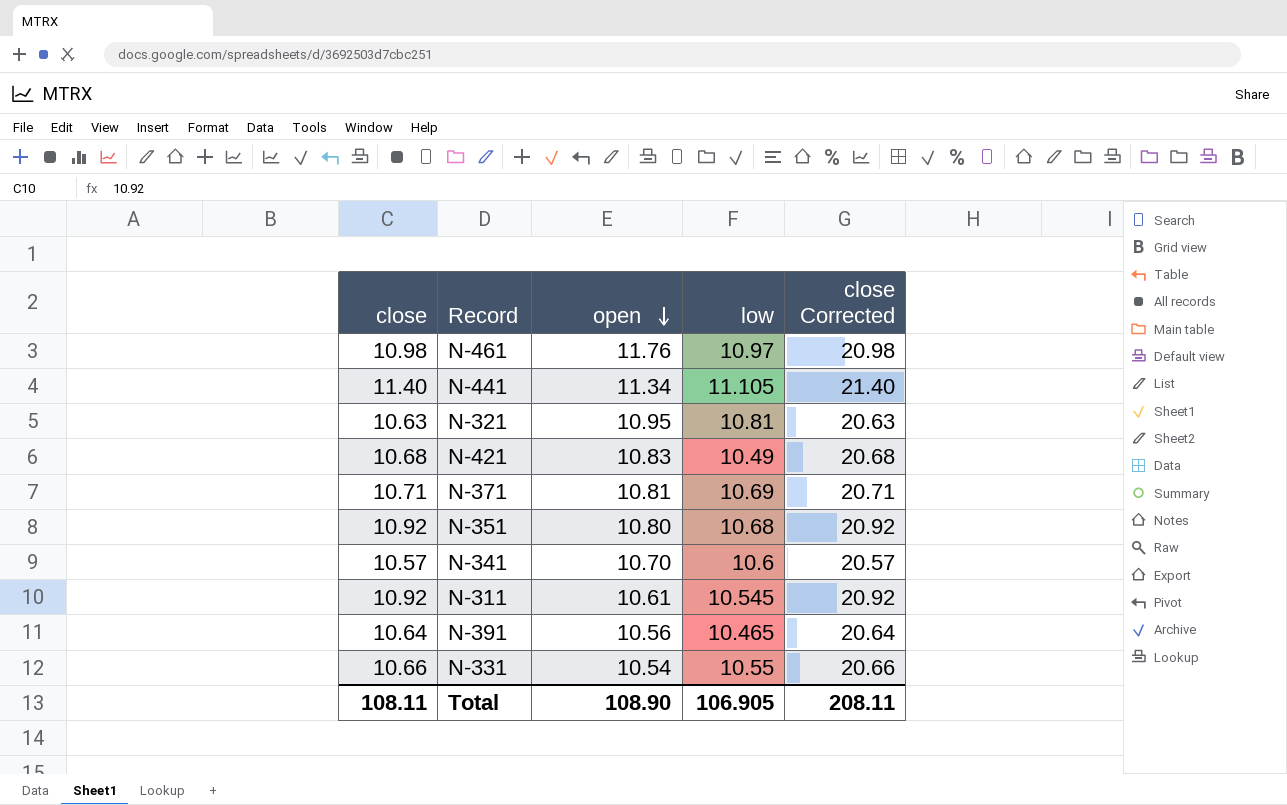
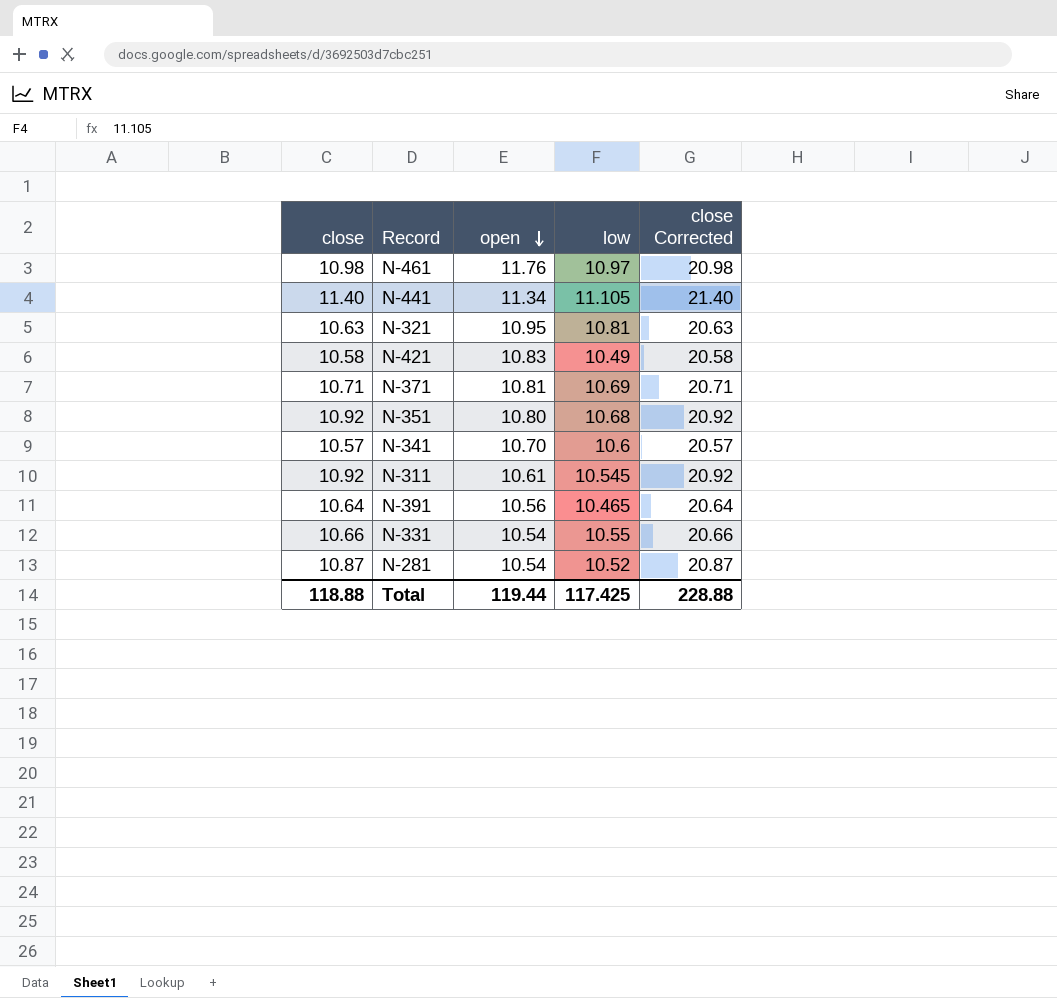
N-421 | close: 10.68 -> 10.58
N-421 | close Corrected: 20.68 -> 20.58
row N-281: none -> 10.87 | 10.54 | 10.52 | 20.87
Total | close: 108.11 -> 118.88
Total | open: 108.90 -> 119.44
Total | low: 106.905 -> 117.425
Total | close Corrected: 208.11 -> 228.88

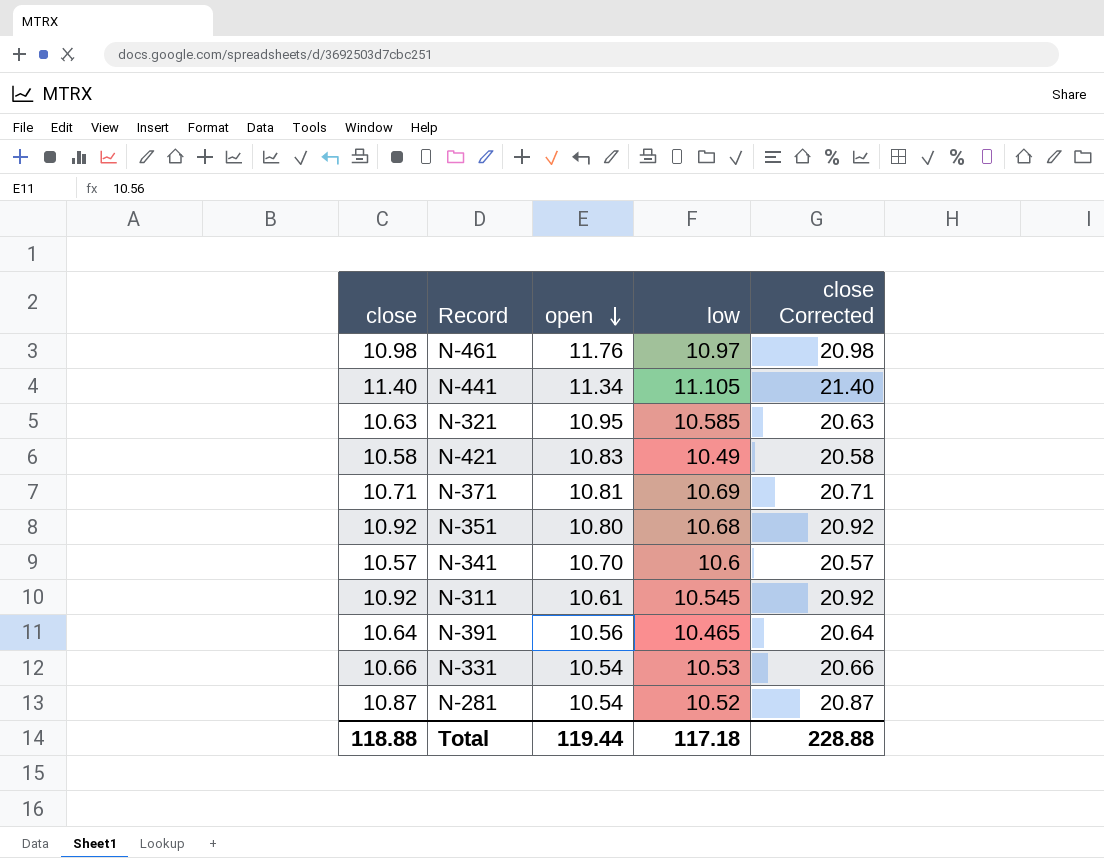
N-321 | low: 10.81 -> 10.585
N-331 | low: 10.55 -> 10.53
Total | low: 117.425 -> 117.18

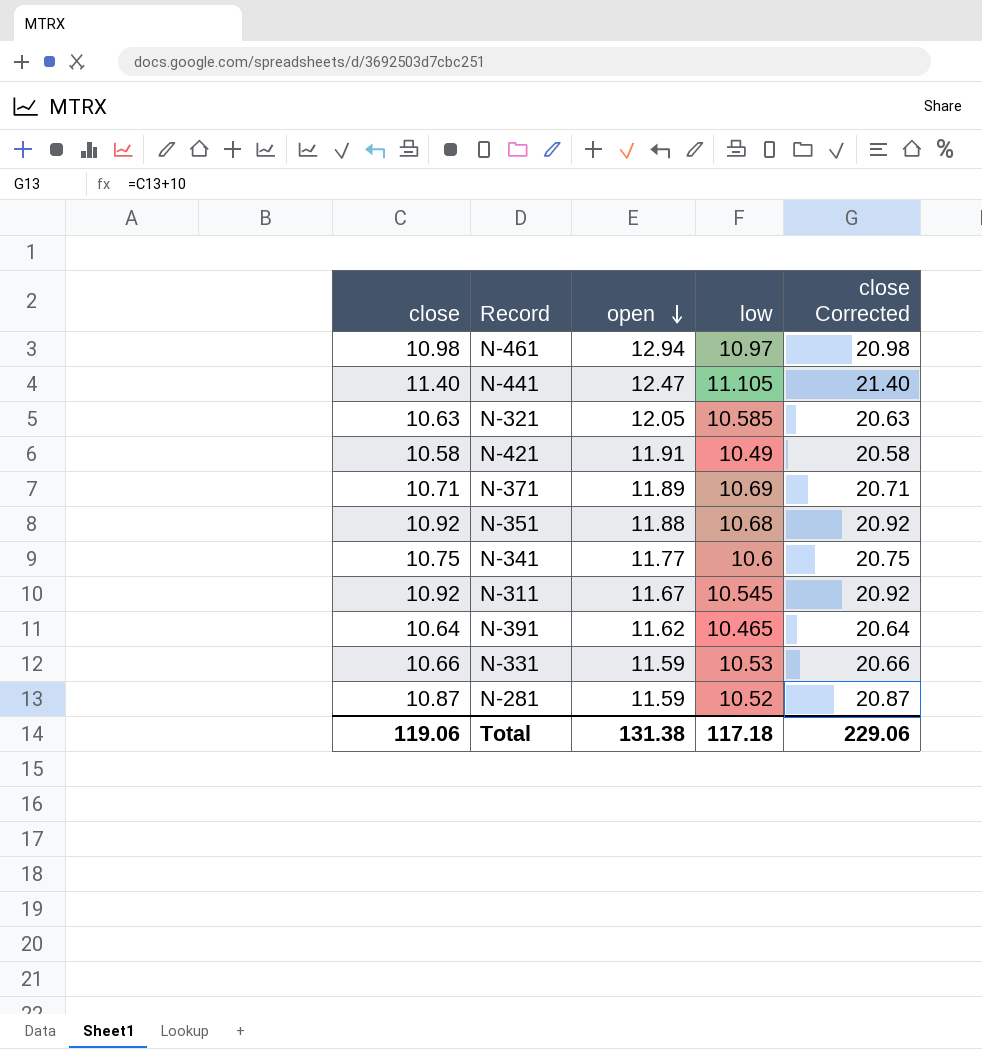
N-461 | open: 11.76 -> 12.94
N-441 | open: 11.34 -> 12.47
N-321 | open: 10.95 -> 12.05
N-421 | open: 10.83 -> 11.91
N-371 | open: 10.81 -> 11.89
N-351 | open: 10.80 -> 11.88
N-341 | close: 10.57 -> 10.75
N-341 | open: 10.70 -> 11.77
N-341 | close Corrected: 20.57 -> 20.75
N-311 | open: 10.61 -> 11.67
N-391 | open: 10.56 -> 11.62
N-331 | open: 10.54 -> 11.59
N-281 | open: 10.54 -> 11.59
Total | close: 118.88 -> 119.06
Total | open: 119.44 -> 131.38
Total | close Corrected: 228.88 -> 229.06

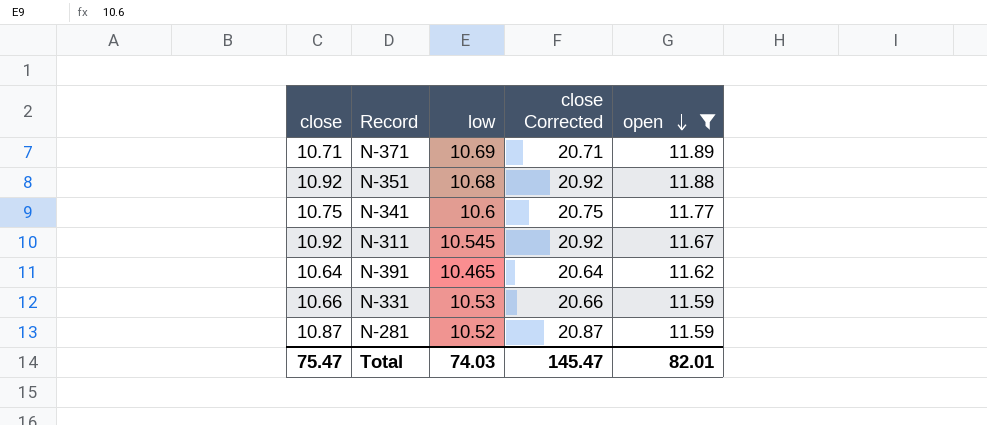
filter: none -> open <= 11.89
column open | position: 3 -> 5
Total | close: 119.06 -> 75.47
Total | low: 117.18 -> 74.03
Total | close Corrected: 229.06 -> 145.47
Total | open: 131.38 -> 82.01

